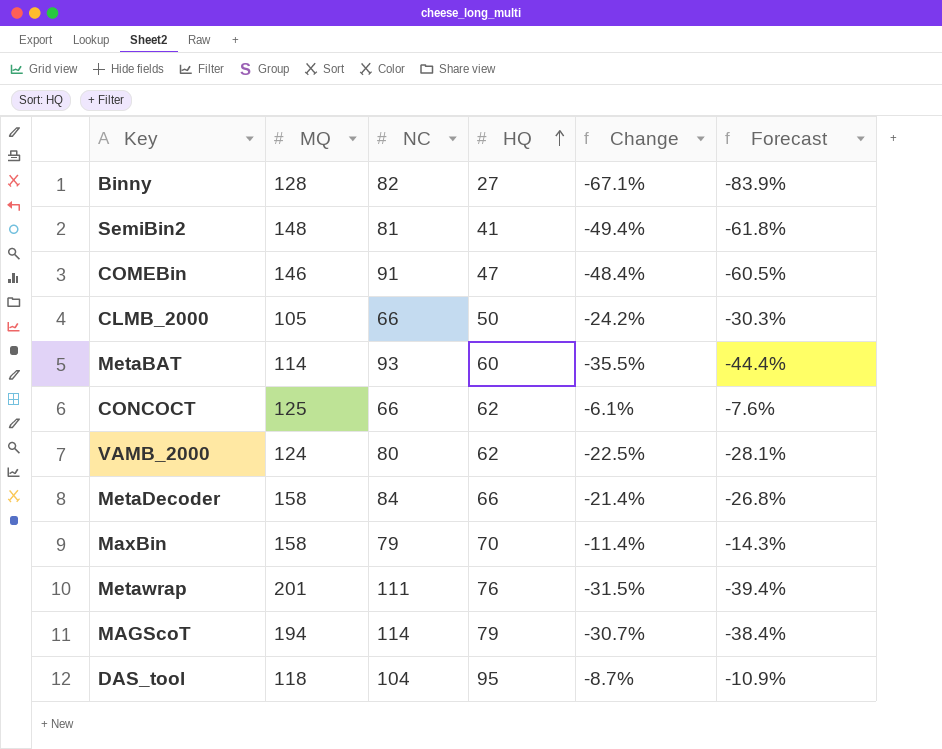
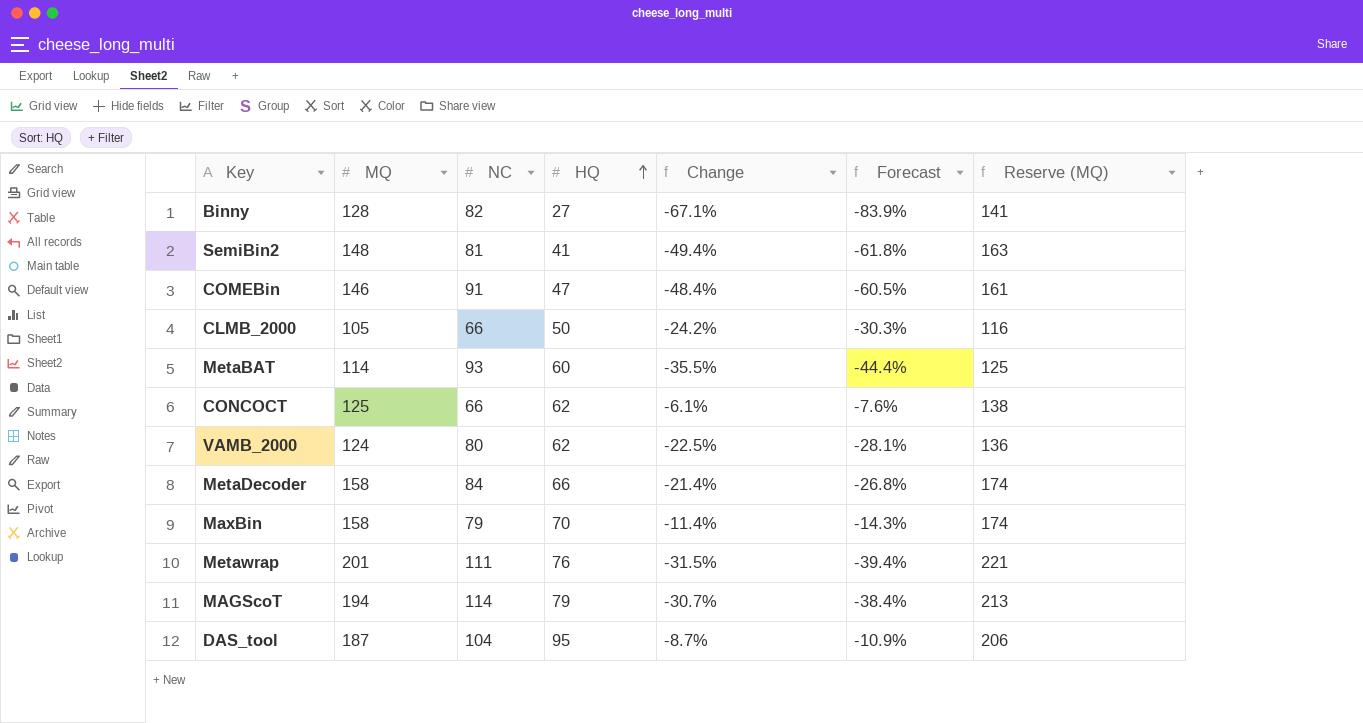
column Reserve (MQ) | formula: none -> [MQ] * 1.1
DAS_tool | MQ: 118 -> 187

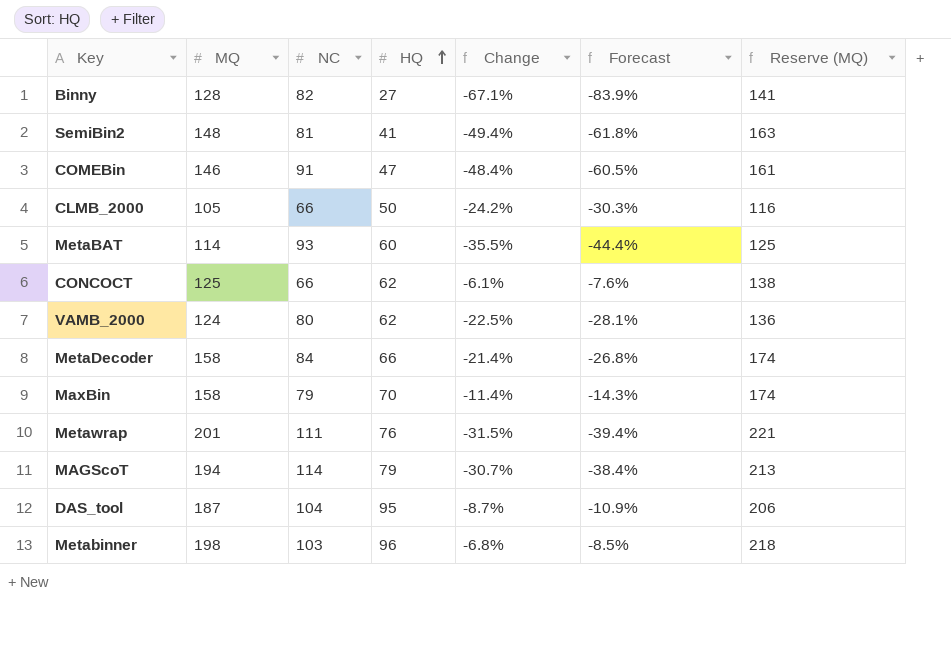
row Metabinner: none -> 198 | 103 | 96 | -6.8% | -8.5% | 218

